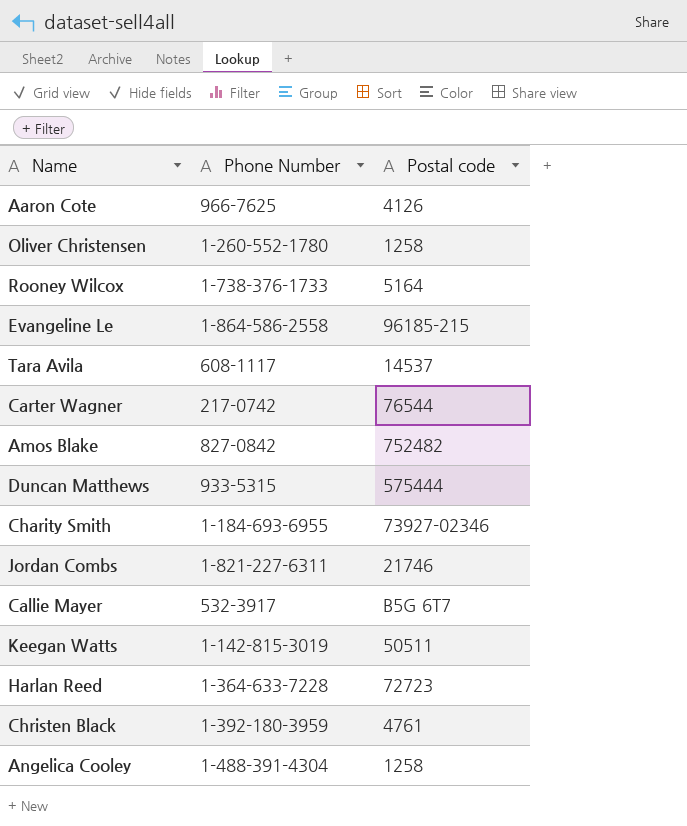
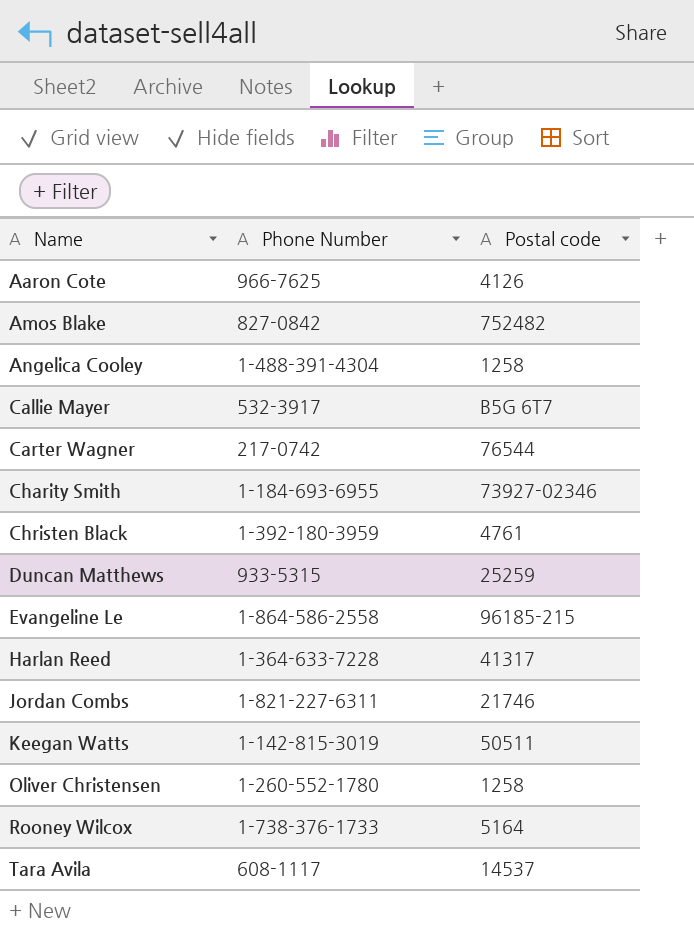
row order: none -> Name ascending
Duncan Matthews | Postal code: 575444 -> 25259
Harlan Reed | Postal code: 72723 -> 41317

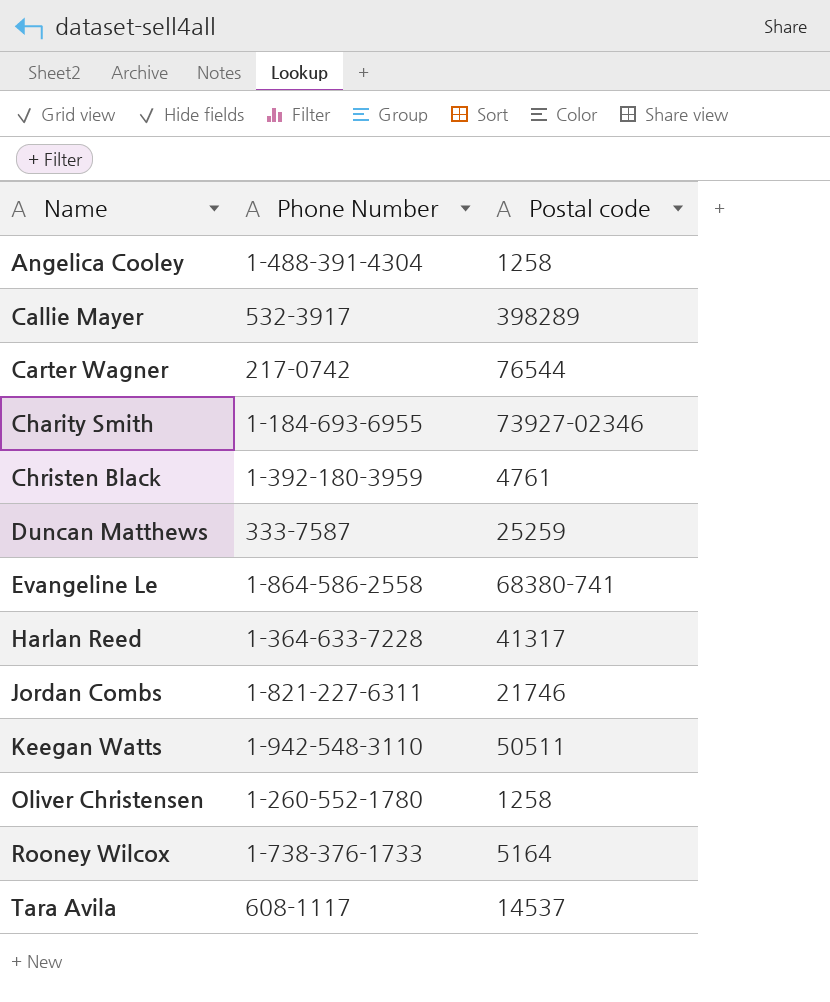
row Aaron Cote: 966-7625 | 4126 -> none
row Amos Blake: 827-0842 | 752482 -> none
Callie Mayer | Postal code: B5G 6T7 -> 398289
Duncan Matthews | Phone Number: 933-5315 -> 333-7587
Evangeline Le | Postal code: 96185-215 -> 68380-741
Keegan Watts | Phone Number: 1-142-815-3019 -> 1-942-548-3110

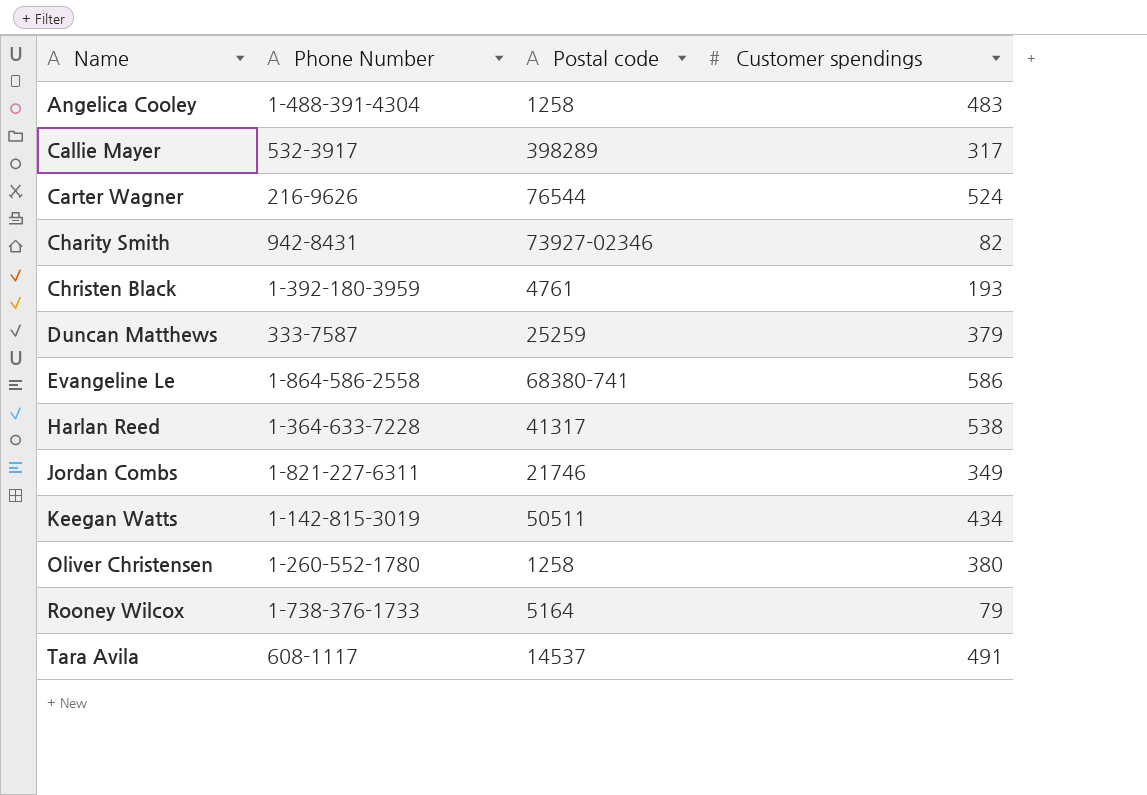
column Customer spendings | position: none -> 4
Carter Wagner | Phone Number: 217-0742 -> 216-9626
Charity Smith | Phone Number: 1-184-693-6955 -> 942-8431
Keegan Watts | Phone Number: 1-942-548-3110 -> 1-142-815-3019

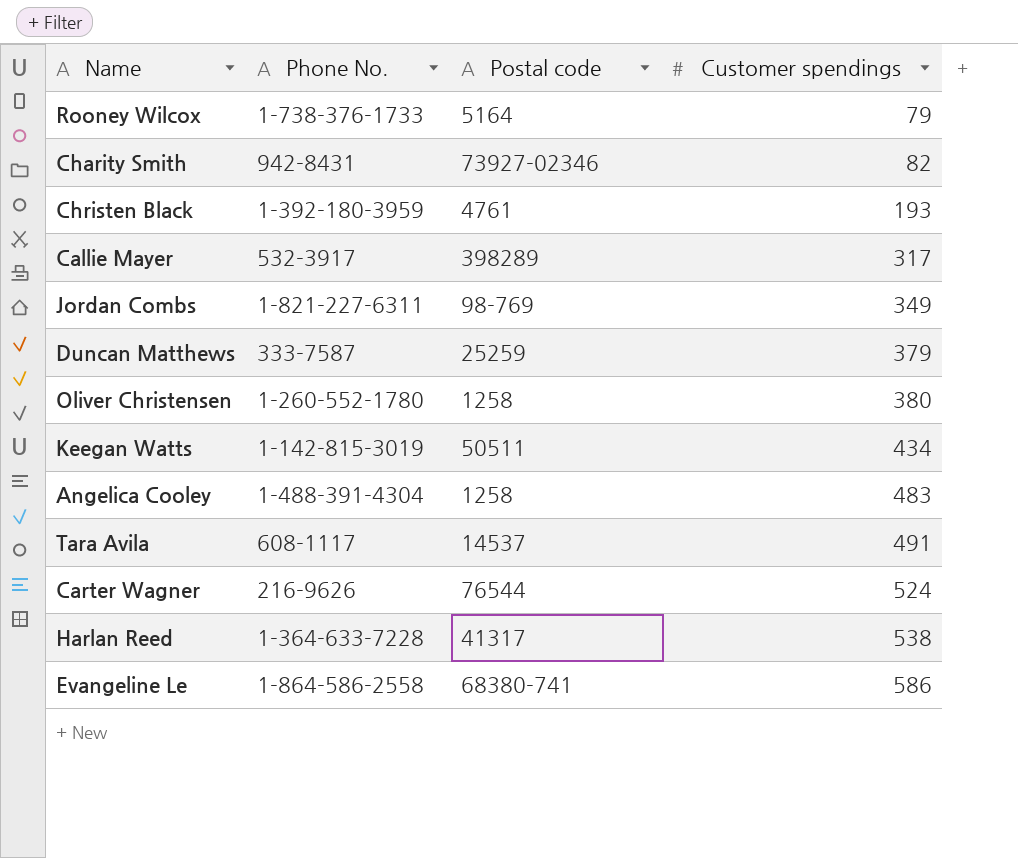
row order: Name ascending -> Customer spendings ascending
column name: Phone Number -> Phone No.
Jordan Combs | Postal code: 21746 -> 98-769

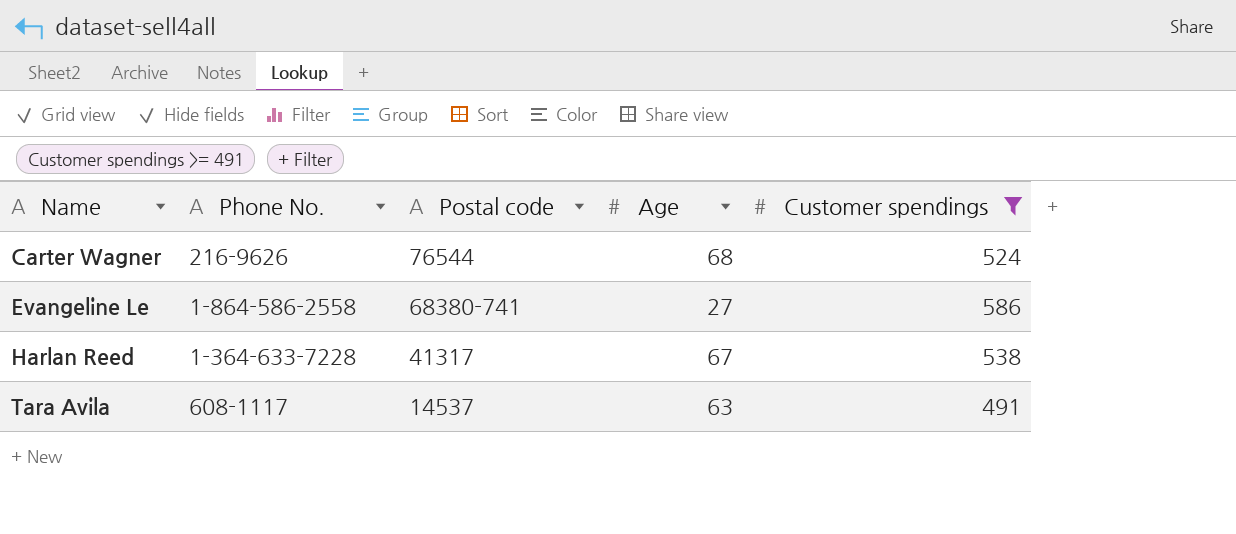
filter: none -> Customer spendings >= 491
row order: Customer spendings ascending -> Name ascending
column Age | position: none -> 4

